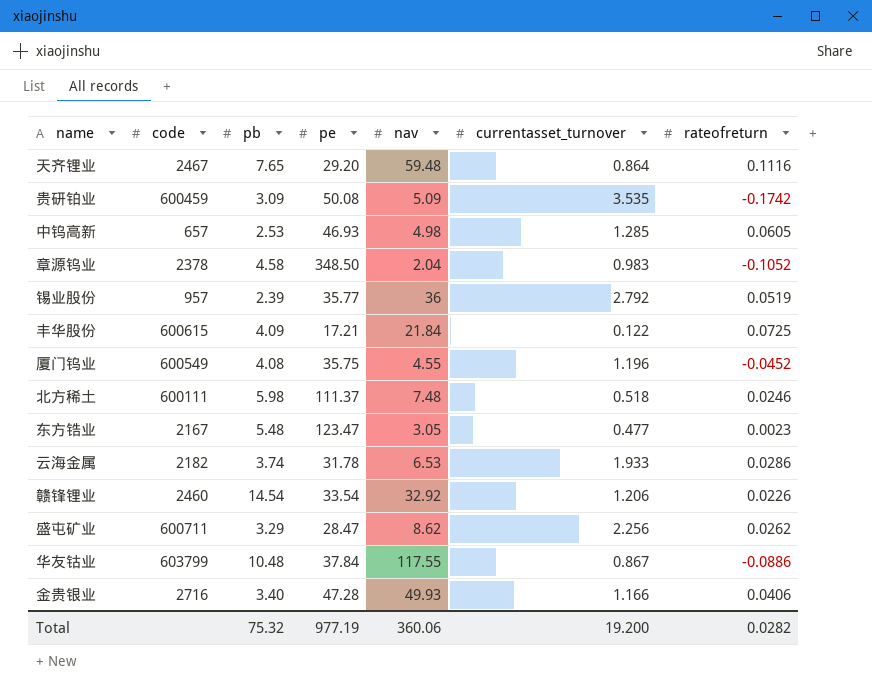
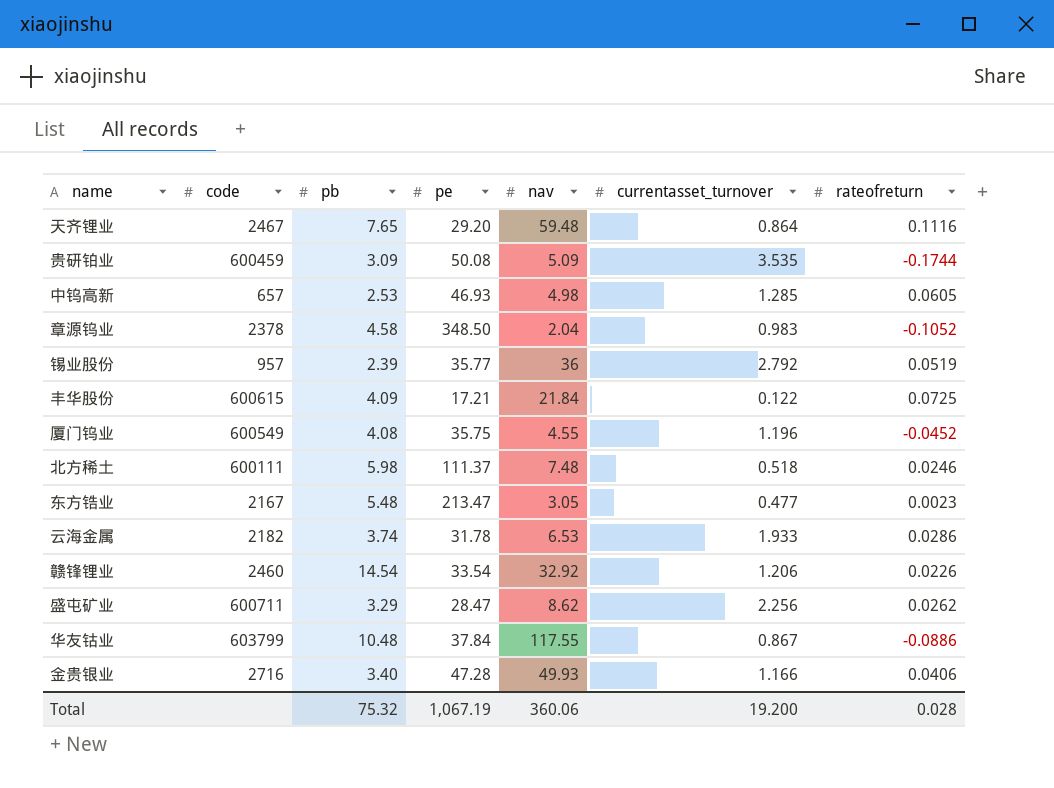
贵研铂业 | rateofreturn: -0.1742 -> -0.1744
东方锆业 | pe: 123.47 -> 213.47
Total | pe: 977.19 -> 1,067.19
Total | rateofreturn: 0.0282 -> 0.028

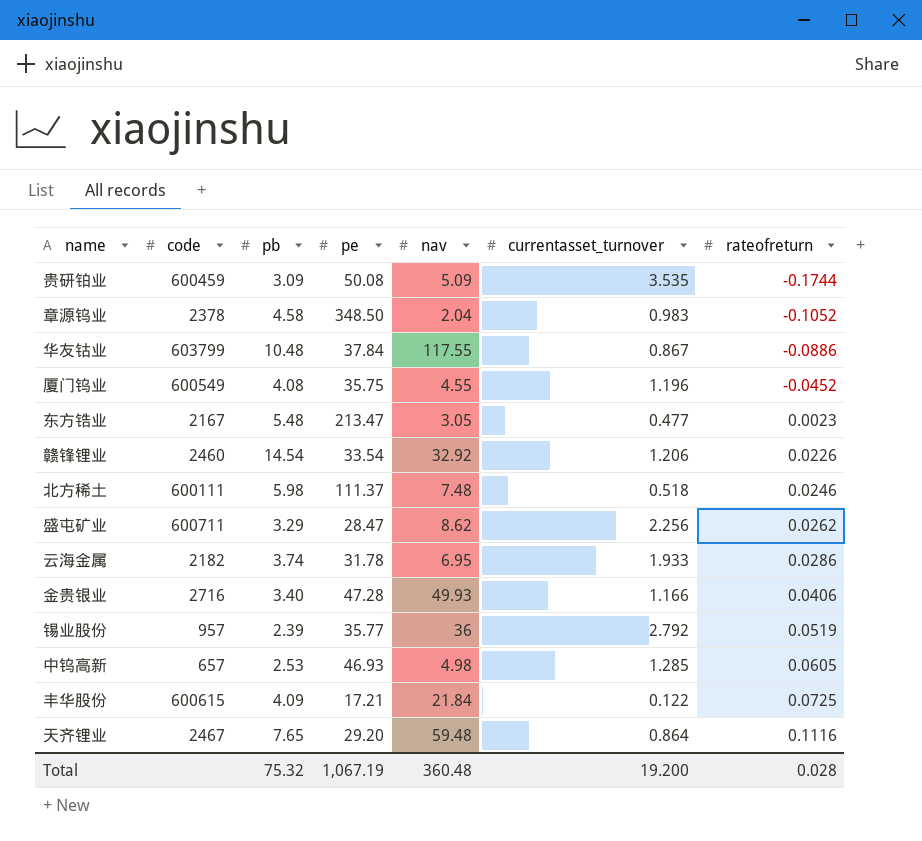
row order: none -> rateofreturn ascending
云海金属 | nav: 6.53 -> 6.95
Total | nav: 360.06 -> 360.48

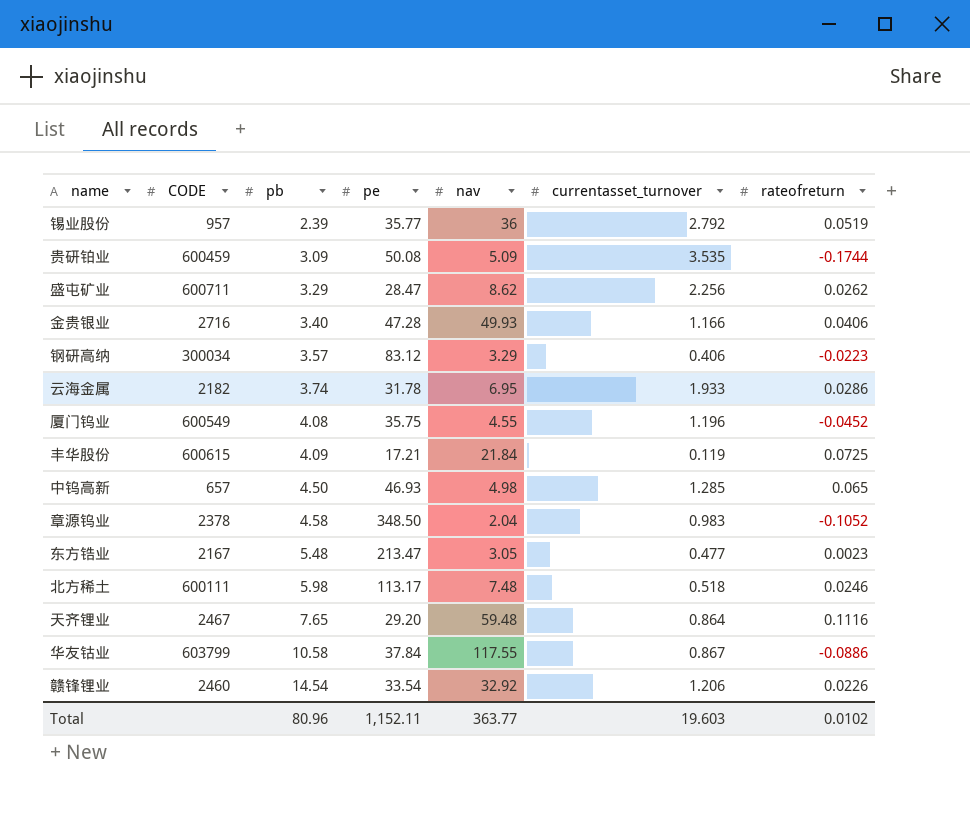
row order: rateofreturn ascending -> pb ascending
column name: code -> CODE
row 钢研高纳: none -> 300034 | 3.57 | 83.12 | 3.29 | 0.406 | -0.0223
丰华股份 | currentasset_turnover: 0.122 -> 0.119
中钨高新 | pb: 2.53 -> 4.50
中钨高新 | rateofreturn: 0.0605 -> 0.065
北方稀土 | pe: 111.37 -> 113.17
华友钴业 | pb: 10.48 -> 10.58
Total | pb: 75.32 -> 80.96
Total | pe: 1,067.19 -> 1,152.11
Total | nav: 360.48 -> 363.77
Total | currentasset_turnover: 19.200 -> 19.603
Total | rateofreturn: 0.028 -> 0.0102

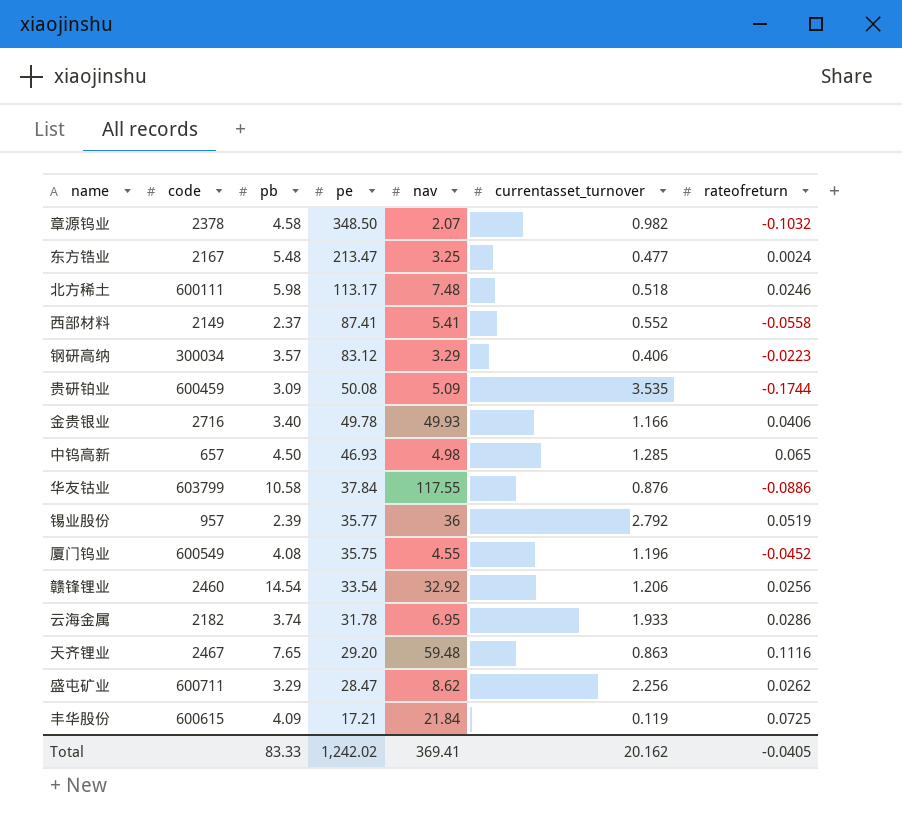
row order: pb ascending -> pe descending
column name: CODE -> code
章源钨业 | nav: 2.04 -> 2.07
章源钨业 | currentasset_turnover: 0.983 -> 0.982
章源钨业 | rateofreturn: -0.1052 -> -0.1032
东方锆业 | nav: 3.05 -> 3.25
东方锆业 | rateofreturn: 0.0023 -> 0.0024
row 西部材料: none -> 2149 | 2.37 | 87.41 | 5.41 | 0.552 | -0.0558
金贵银业 | pe: 47.28 -> 49.78
华友钴业 | currentasset_turnover: 0.867 -> 0.876
赣锋锂业 | rateofreturn: 0.0226 -> 0.0256
天齐锂业 | currentasset_turnover: 0.864 -> 0.863
Total | pb: 80.96 -> 83.33
Total | pe: 1,152.11 -> 1,242.02
Total | nav: 363.77 -> 369.41
Total | currentasset_turnover: 19.603 -> 20.162
Total | rateofreturn: 0.0102 -> -0.0405

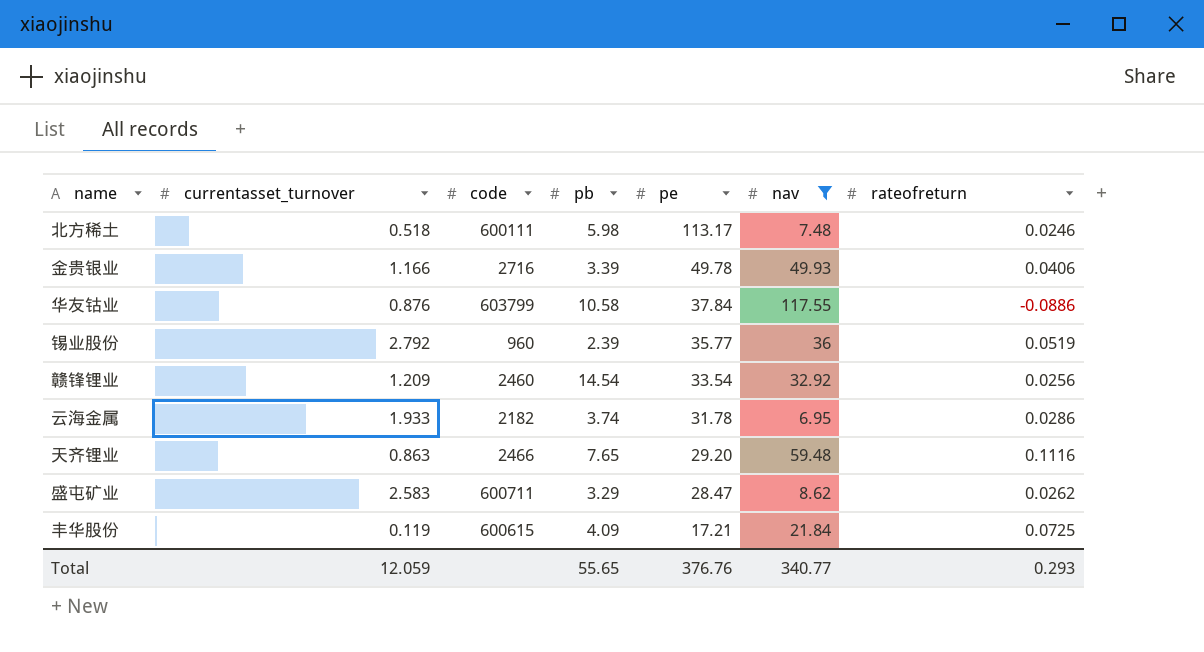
filter: none -> nav >= 6.95
column currentasset_turnover | position: 6 -> 2
金贵银业 | pb: 3.40 -> 3.39
锡业股份 | code: 957 -> 960
赣锋锂业 | currentasset_turnover: 1.206 -> 1.209
天齐锂业 | code: 2467 -> 2466
盛屯矿业 | currentasset_turnover: 2.256 -> 2.583
Total | currentasset_turnover: 20.162 -> 12.059
Total | pb: 83.33 -> 55.65
Total | pe: 1,242.02 -> 376.76
Total | nav: 369.41 -> 340.77
Total | rateofreturn: -0.0405 -> 0.293

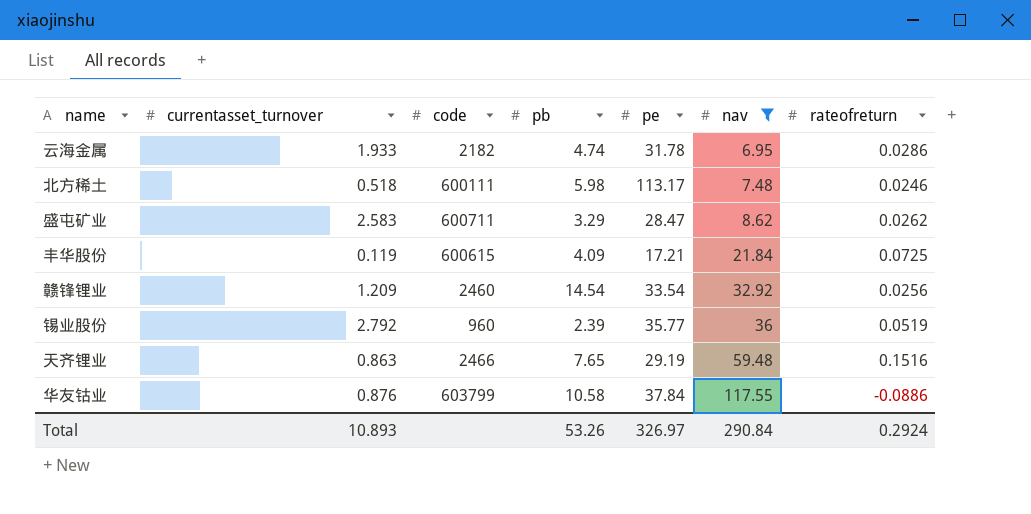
row order: pe descending -> nav ascending
row 金贵银业: 1.166 | 2716 | 3.39 | 49.78 | 49.93 | 0.0406 -> none
云海金属 | pb: 3.74 -> 4.74
天齐锂业 | pe: 29.20 -> 29.19
天齐锂业 | rateofreturn: 0.1116 -> 0.1516
Total | currentasset_turnover: 12.059 -> 10.893
Total | pb: 55.65 -> 53.26
Total | pe: 376.76 -> 326.97
Total | nav: 340.77 -> 290.84
Total | rateofreturn: 0.293 -> 0.2924

